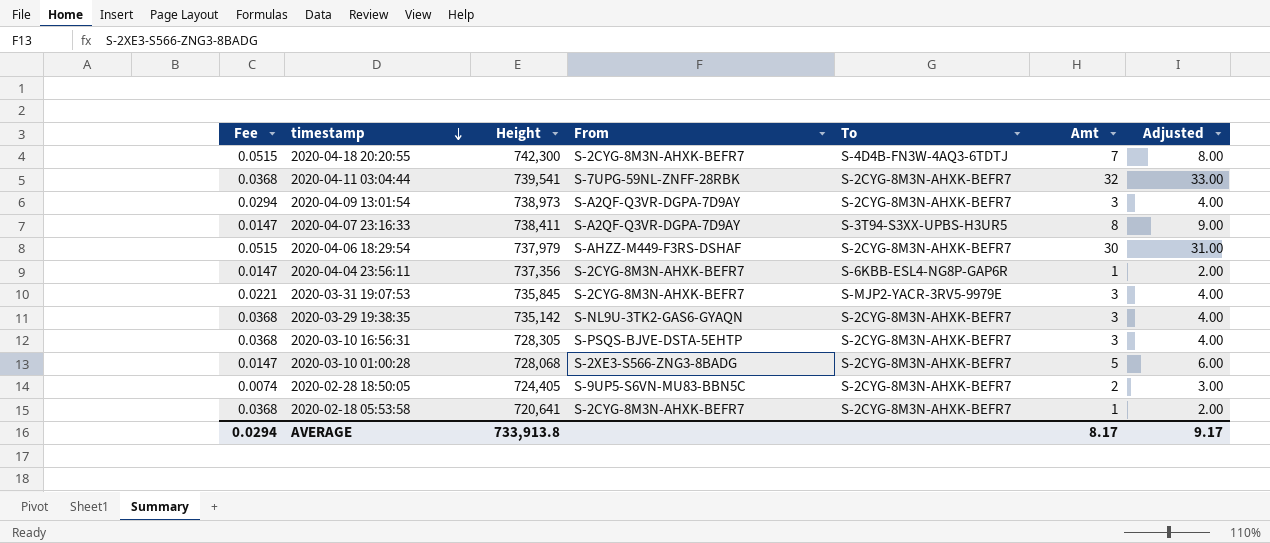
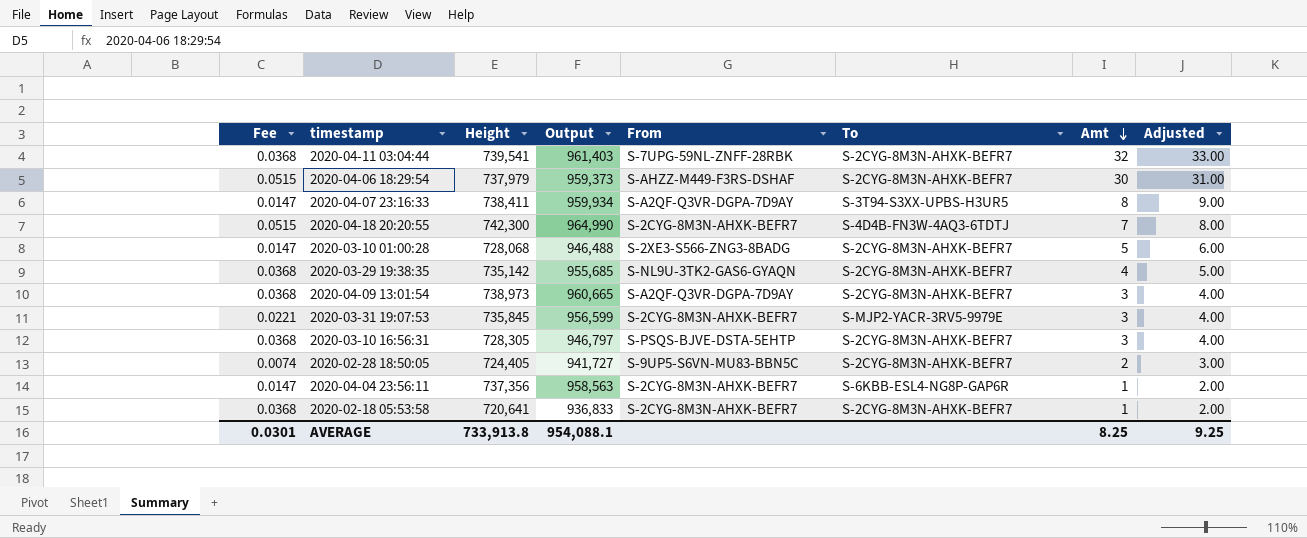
row order: timestamp descending -> Amt descending
column Output | formula: none -> [Height] * 1.3
2020-03-29 19:38:35 | Amt: 3 -> 4
2020-03-29 19:38:35 | Adjusted: 4.00 -> 5.00
2020-04-09 13:01:54 | Fee: 0.0294 -> 0.0368
AVERAGE | Fee: 0.0294 -> 0.0301
AVERAGE | Amt: 8.17 -> 8.25
AVERAGE | Adjusted: 9.17 -> 9.25

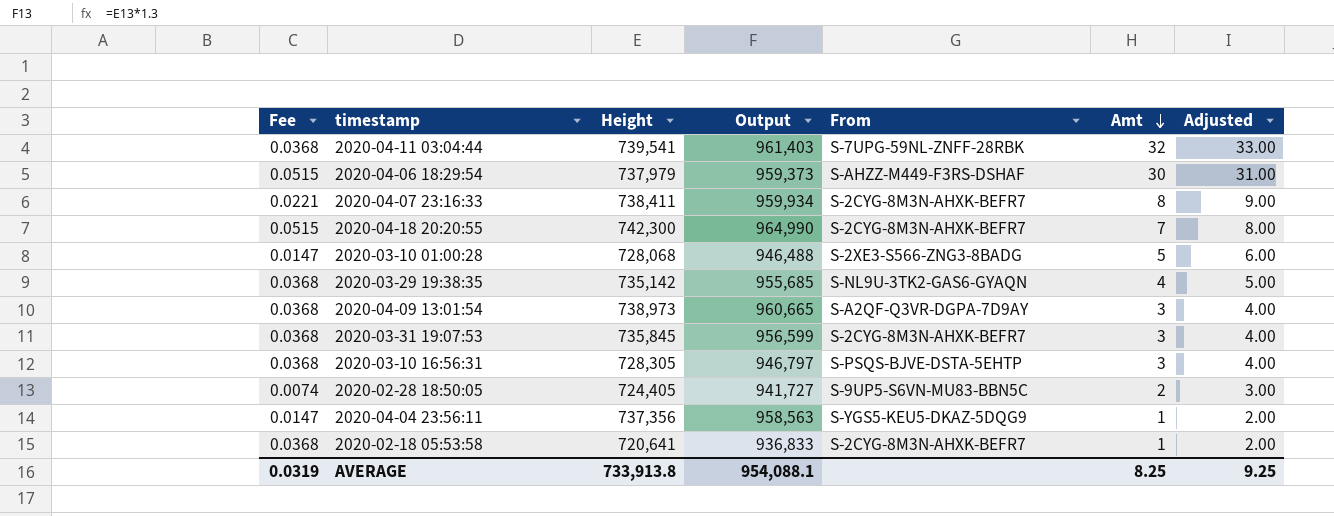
column To | position: 6 -> none
2020-04-07 23:16:33 | Fee: 0.0147 -> 0.0221
2020-04-07 23:16:33 | From: S-A2QF-Q3VR-DGPA-7D9AY -> S-2CYG-8M3N-AHXK-BEFR7
2020-03-31 19:07:53 | Fee: 0.0221 -> 0.0368
2020-04-04 23:56:11 | From: S-2CYG-8M3N-AHXK-BEFR7 -> S-YGS5-KEU5-DKAZ-5DQG9
AVERAGE | Fee: 0.0301 -> 0.0319

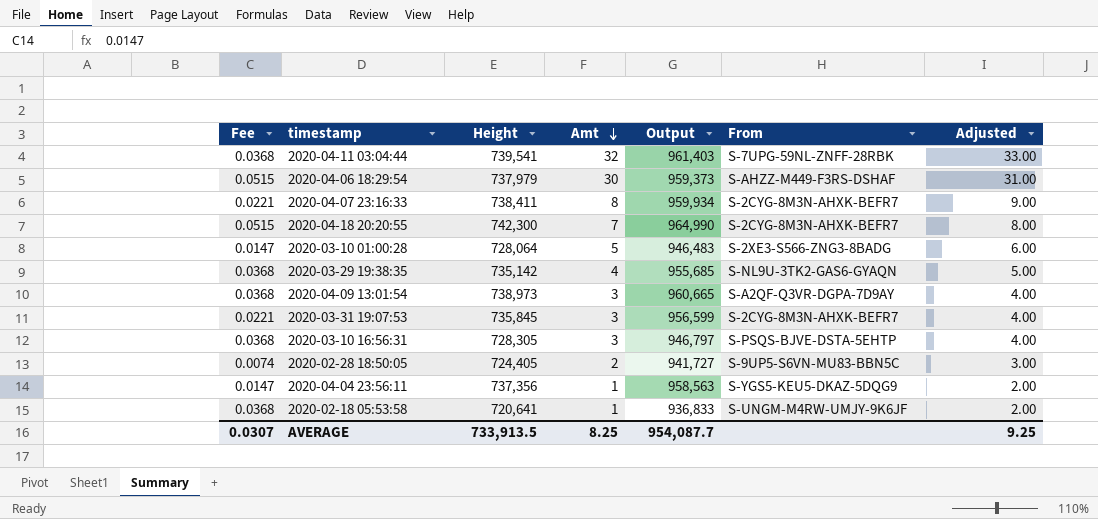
column Amt | position: 6 -> 4
2020-03-10 01:00:28 | Height: 728,068 -> 728,064
2020-03-10 01:00:28 | Output: 946,488 -> 946,483
2020-03-31 19:07:53 | Fee: 0.0368 -> 0.0221
2020-02-18 05:53:58 | From: S-2CYG-8M3N-AHXK-BEFR7 -> S-UNGM-M4RW-UMJY-9K6JF
AVERAGE | Fee: 0.0319 -> 0.0307
AVERAGE | Height: 733,913.8 -> 733,913.5
AVERAGE | Output: 954,088.1 -> 954,087.7

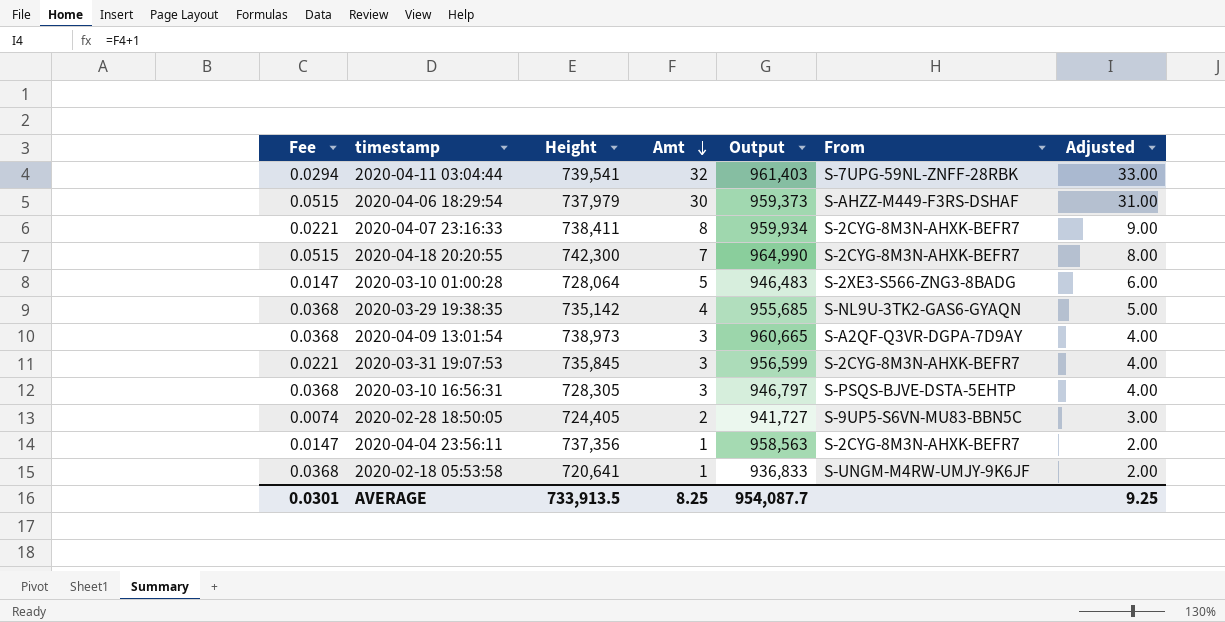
2020-04-11 03:04:44 | Fee: 0.0368 -> 0.0294
2020-04-04 23:56:11 | From: S-YGS5-KEU5-DKAZ-5DQG9 -> S-2CYG-8M3N-AHXK-BEFR7
AVERAGE | Fee: 0.0307 -> 0.0301

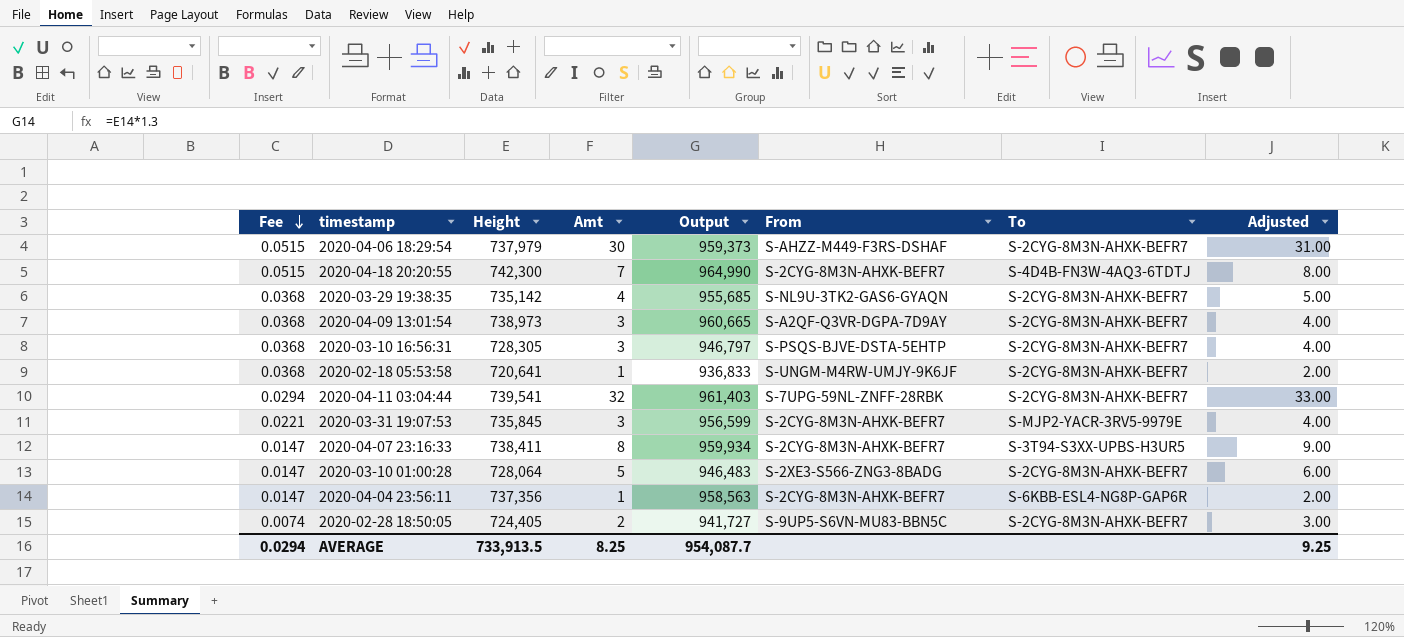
row order: Amt descending -> Fee descending
column To | position: none -> 7
2020-04-07 23:16:33 | Fee: 0.0221 -> 0.0147
AVERAGE | Fee: 0.0301 -> 0.0294

